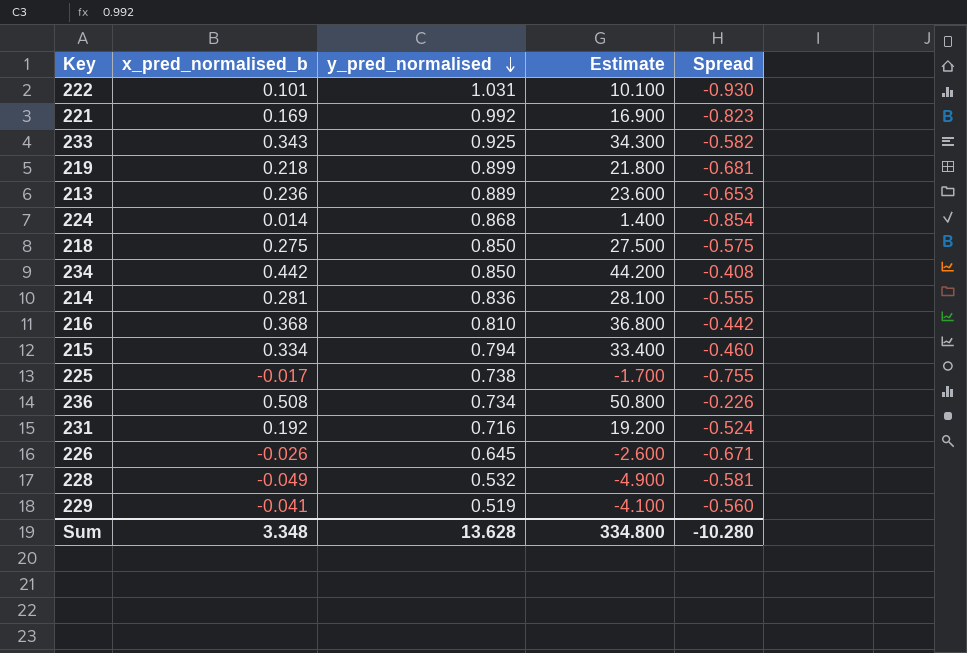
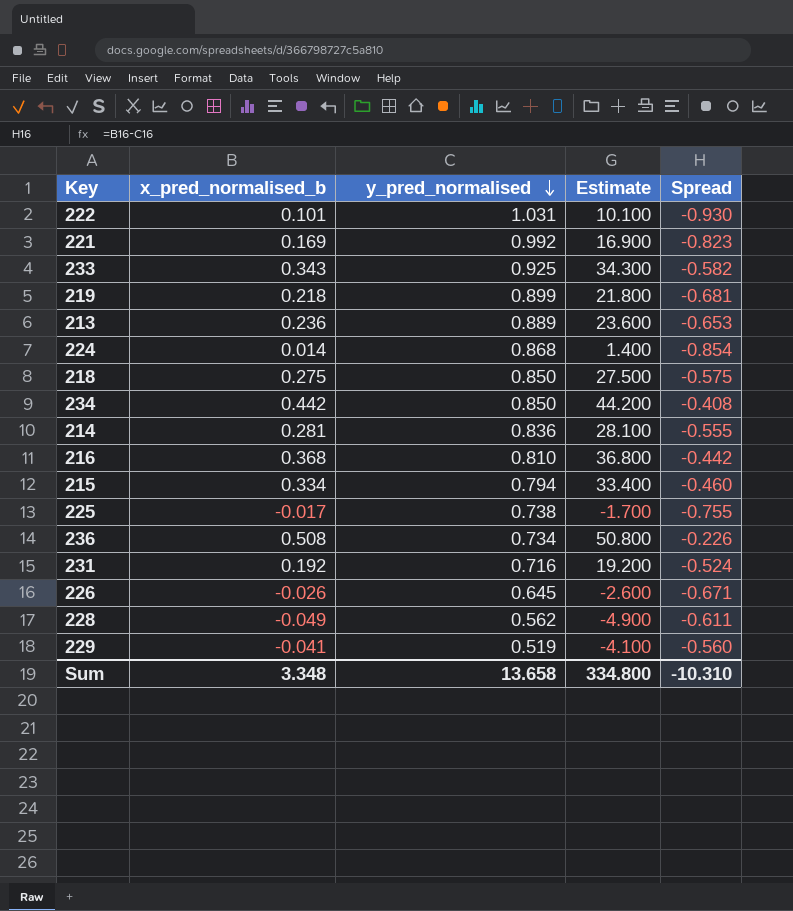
228 | y_pred_normalised: 0.532 -> 0.562
228 | Spread: -0.581 -> -0.611
Sum | y_pred_normalised: 13.628 -> 13.658
Sum | Spread: -10.280 -> -10.310

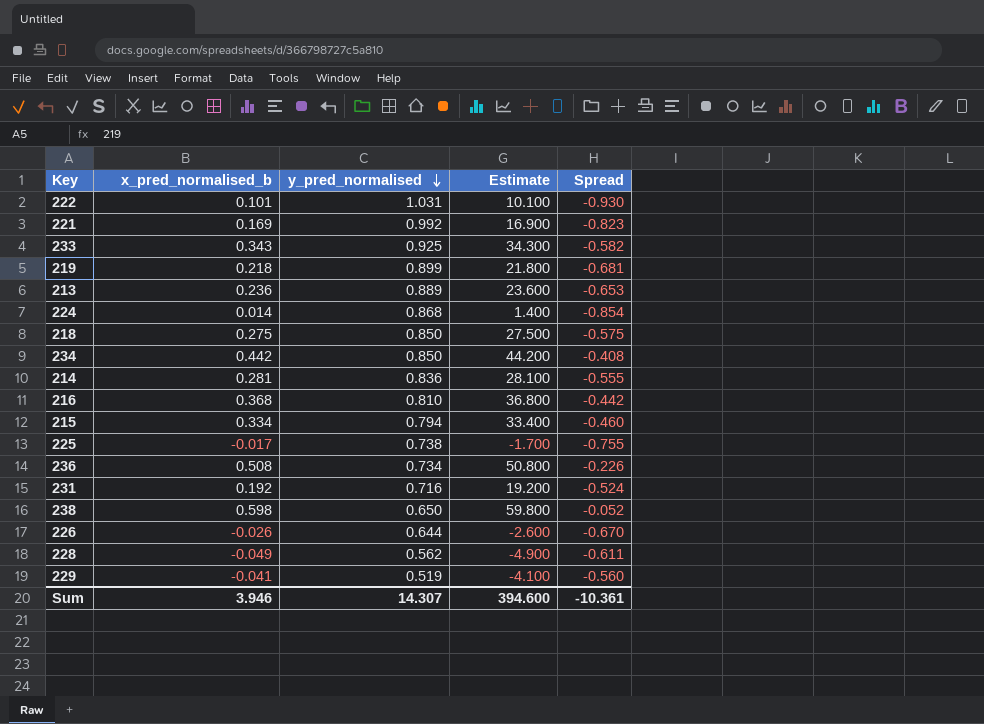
row 238: none -> 0.598 | 0.650 | 59.800 | -0.052
226 | y_pred_normalised: 0.645 -> 0.644
226 | Spread: -0.671 -> -0.670
Sum | x_pred_normalised_b: 3.348 -> 3.946
Sum | y_pred_normalised: 13.658 -> 14.307
Sum | Estimate: 334.800 -> 394.600
Sum | Spread: -10.310 -> -10.361

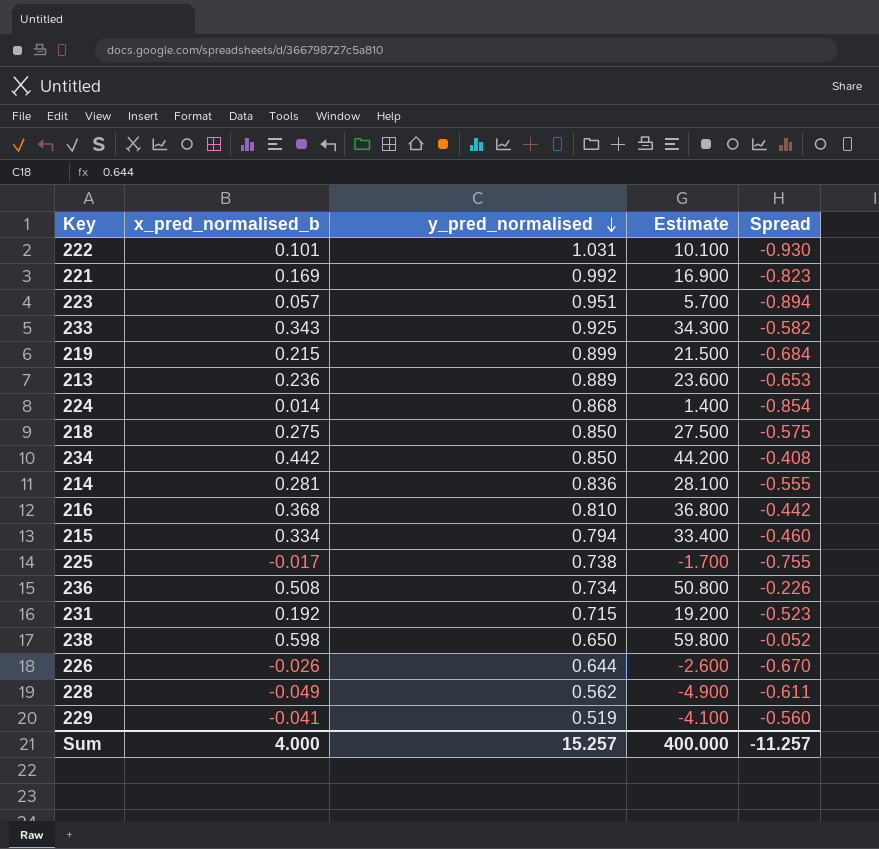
row 223: none -> 0.057 | 0.951 | 5.700 | -0.894
219 | x_pred_normalised_b: 0.218 -> 0.215
219 | Estimate: 21.800 -> 21.500
219 | Spread: -0.681 -> -0.684
231 | y_pred_normalised: 0.716 -> 0.715
231 | Spread: -0.524 -> -0.523
Sum | x_pred_normalised_b: 3.946 -> 4.000
Sum | y_pred_normalised: 14.307 -> 15.257
Sum | Estimate: 394.600 -> 400.000
Sum | Spread: -10.361 -> -11.257

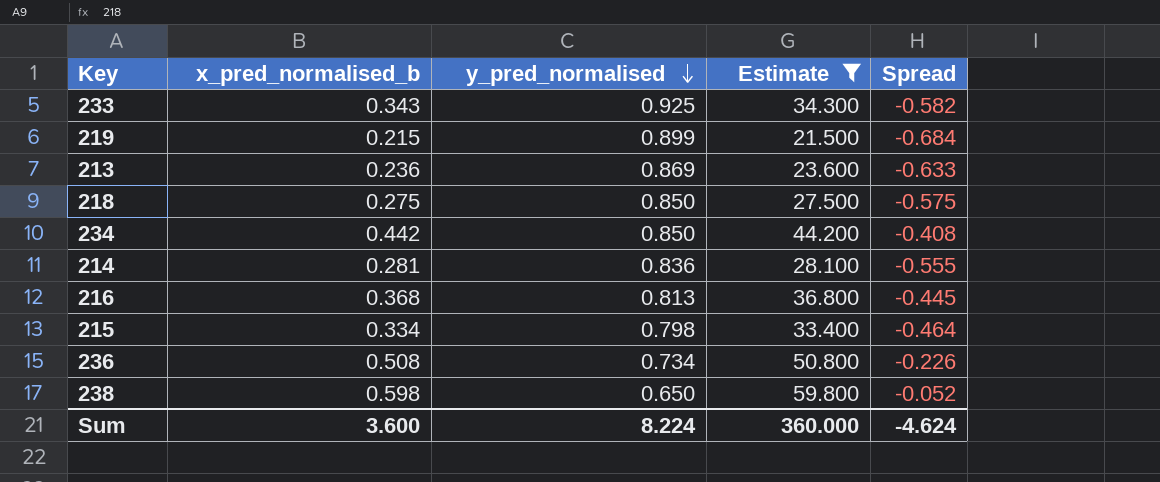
filter: none -> Estimate >= 21.500
213 | y_pred_normalised: 0.889 -> 0.869
213 | Spread: -0.653 -> -0.633
216 | y_pred_normalised: 0.810 -> 0.813
216 | Spread: -0.442 -> -0.445
215 | y_pred_normalised: 0.794 -> 0.798
215 | Spread: -0.460 -> -0.464
Sum | x_pred_normalised_b: 4.000 -> 3.600
Sum | y_pred_normalised: 15.257 -> 8.224
Sum | Estimate: 400.000 -> 360.000
Sum | Spread: -11.257 -> -4.624

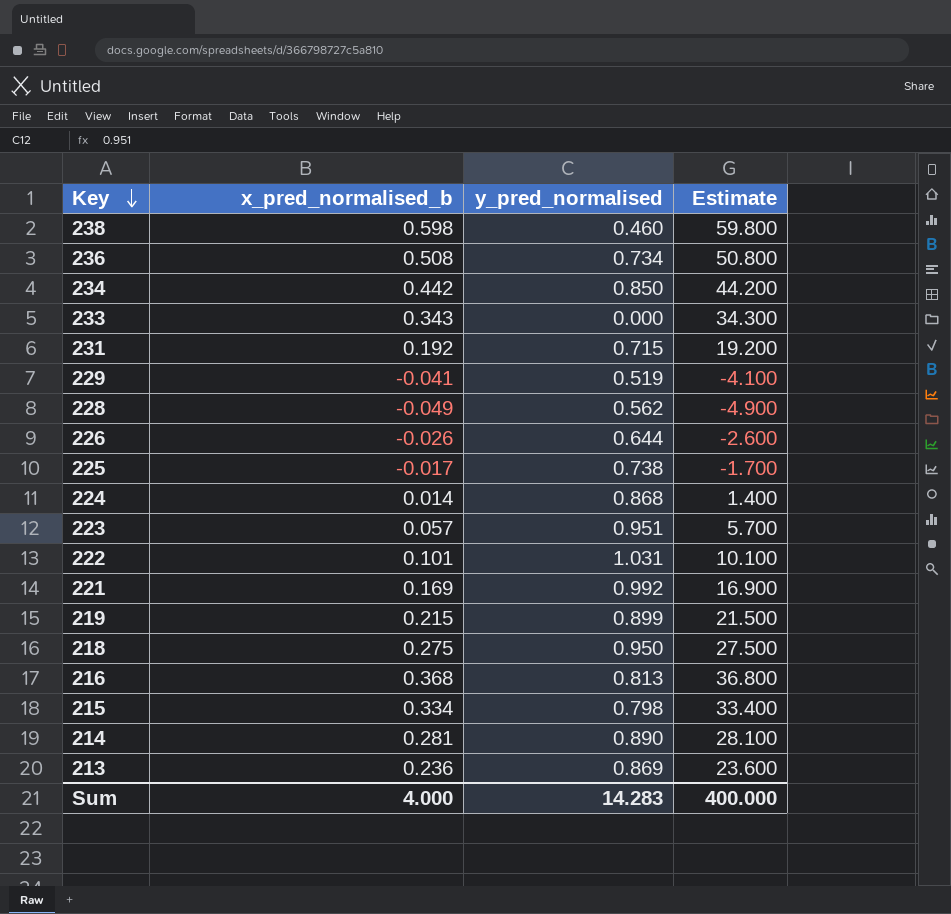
filter: Estimate >= 21.500 -> none
row order: y_pred_normalised descending -> Key descending
column Spread | formula: [x_pred_normalised_b] - [y_pred_normalised] -> none
238 | y_pred_normalised: 0.650 -> 0.460
233 | y_pred_normalised: 0.925 -> 0.000
218 | y_pred_normalised: 0.850 -> 0.950
214 | y_pred_normalised: 0.836 -> 0.890
Sum | x_pred_normalised_b: 3.600 -> 4.000
Sum | y_pred_normalised: 8.224 -> 14.283
Sum | Estimate: 360.000 -> 400.000

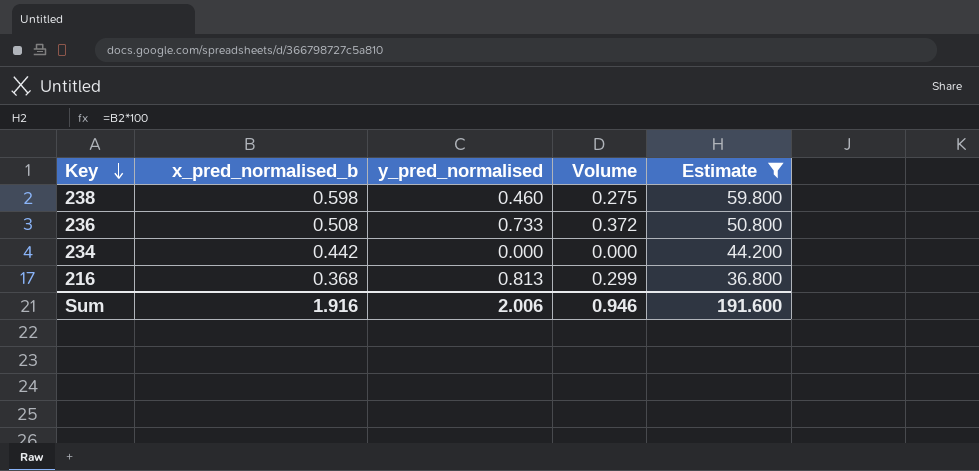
filter: none -> Estimate >= 36.800
column Volume | formula: none -> [x_pred_normalised_b] * [y_pred_normalised]
236 | y_pred_normalised: 0.734 -> 0.733
234 | y_pred_normalised: 0.850 -> 0.000
Sum | x_pred_normalised_b: 4.000 -> 1.916
Sum | y_pred_normalised: 14.283 -> 2.006
Sum | Estimate: 400.000 -> 191.600

